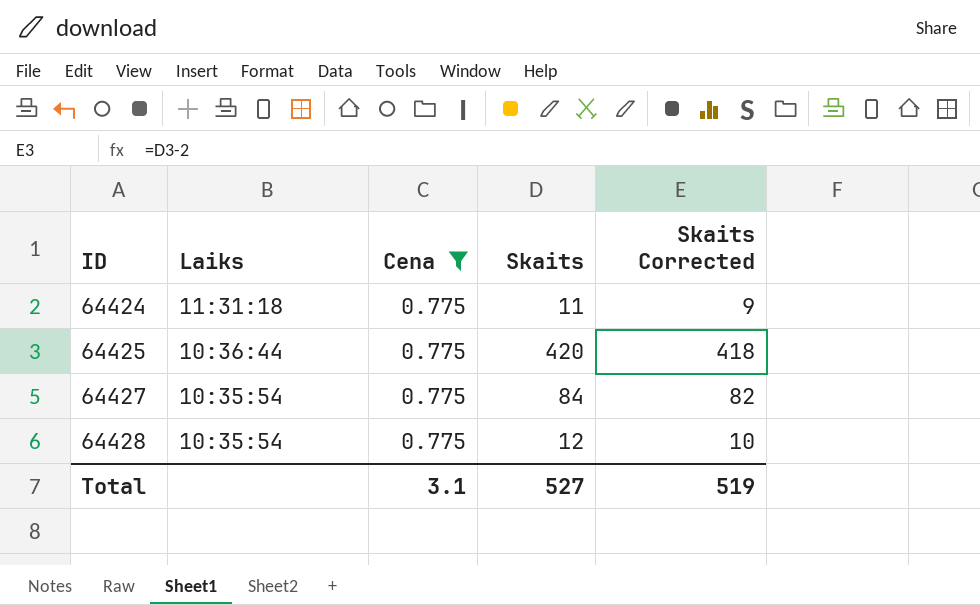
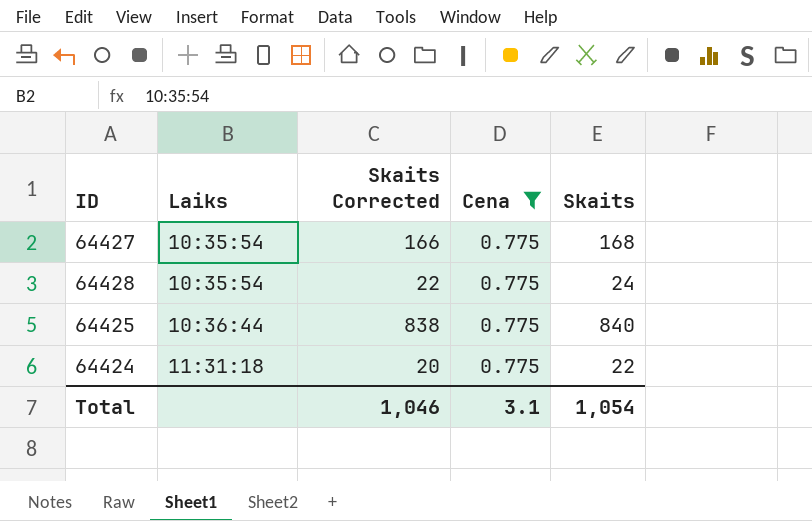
row order: ID ascending -> Laiks ascending
column Skaits Corrected | position: 5 -> 3
64427 | Skaits Corrected: 82 -> 166
64427 | Skaits: 84 -> 168
64428 | Skaits Corrected: 10 -> 22
64428 | Skaits: 12 -> 24
64425 | Skaits Corrected: 418 -> 838
64425 | Skaits: 420 -> 840
64424 | Skaits Corrected: 9 -> 20
64424 | Skaits: 11 -> 22
Total | Skaits Corrected: 519 -> 1,046
Total | Skaits: 527 -> 1,054

